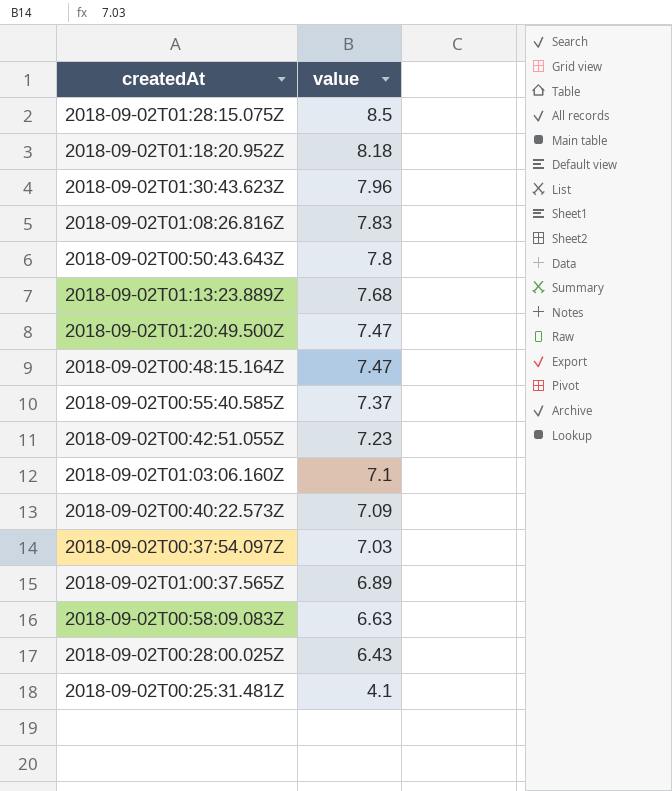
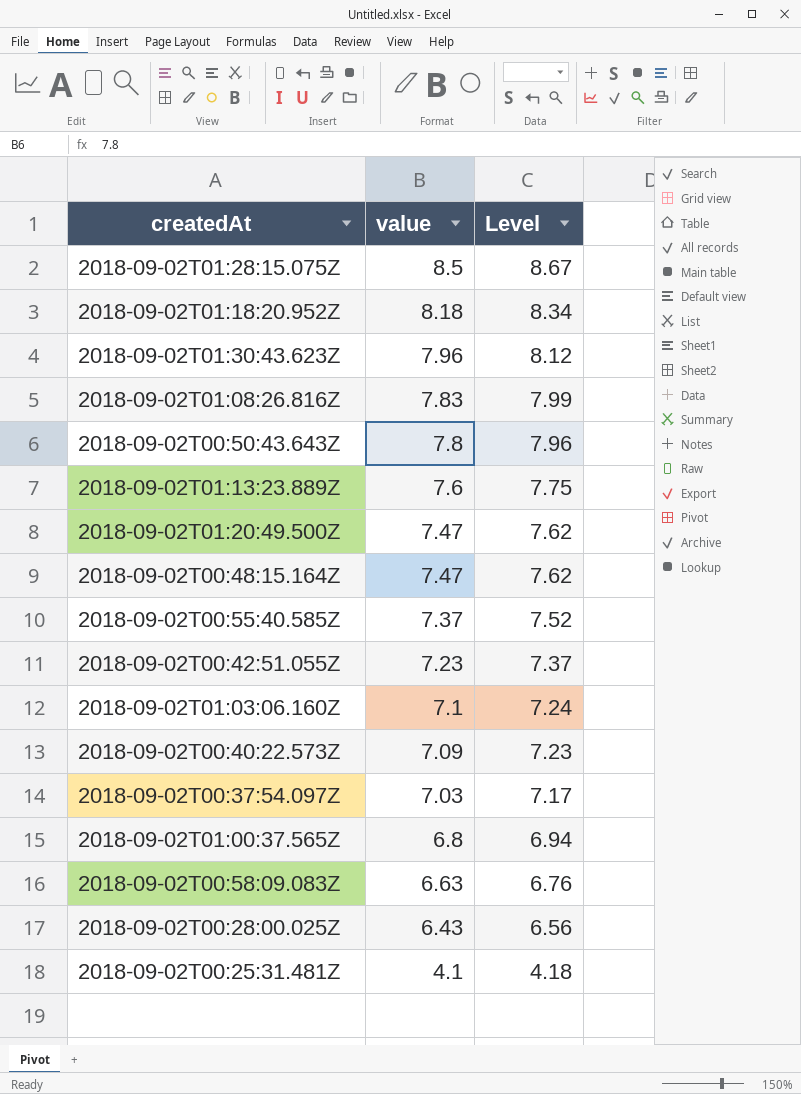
column Level | formula: none -> [value] * 1.02
2018-09-02T01:13:23.889Z | value: 7.68 -> 7.6
2018-09-02T01:00:37.565Z | value: 6.89 -> 6.8

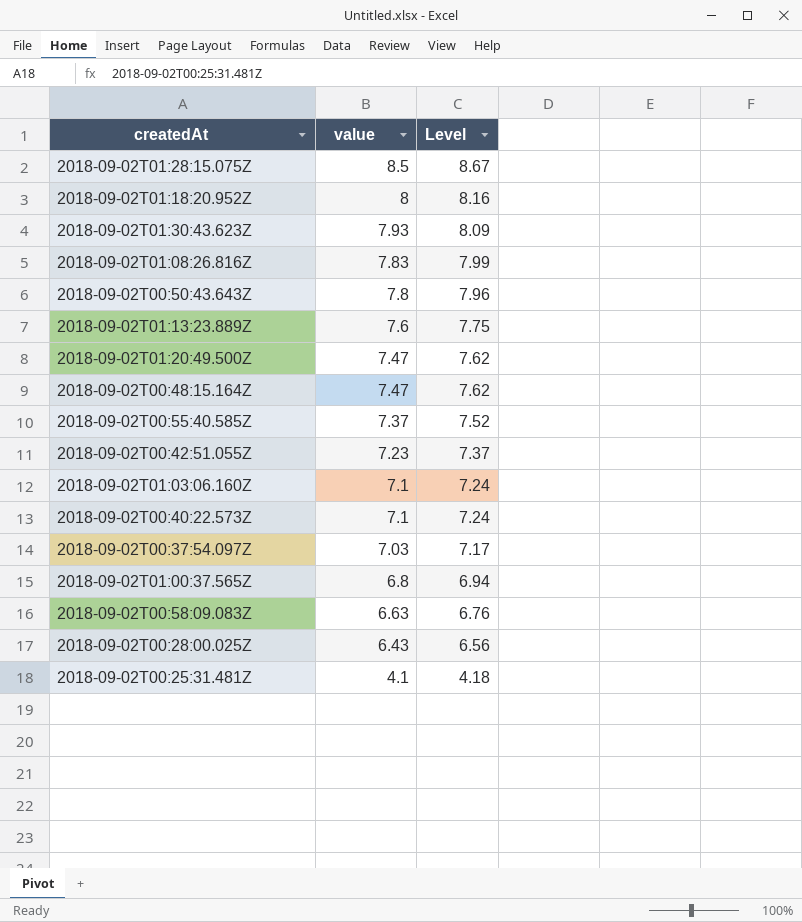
2018-09-02T01:18:20.952Z | value: 8.18 -> 8
2018-09-02T01:18:20.952Z | Level: 8.34 -> 8.16
2018-09-02T01:30:43.623Z | value: 7.96 -> 7.93
2018-09-02T01:30:43.623Z | Level: 8.12 -> 8.09
2018-09-02T00:40:22.573Z | value: 7.09 -> 7.1
2018-09-02T00:40:22.573Z | Level: 7.23 -> 7.24

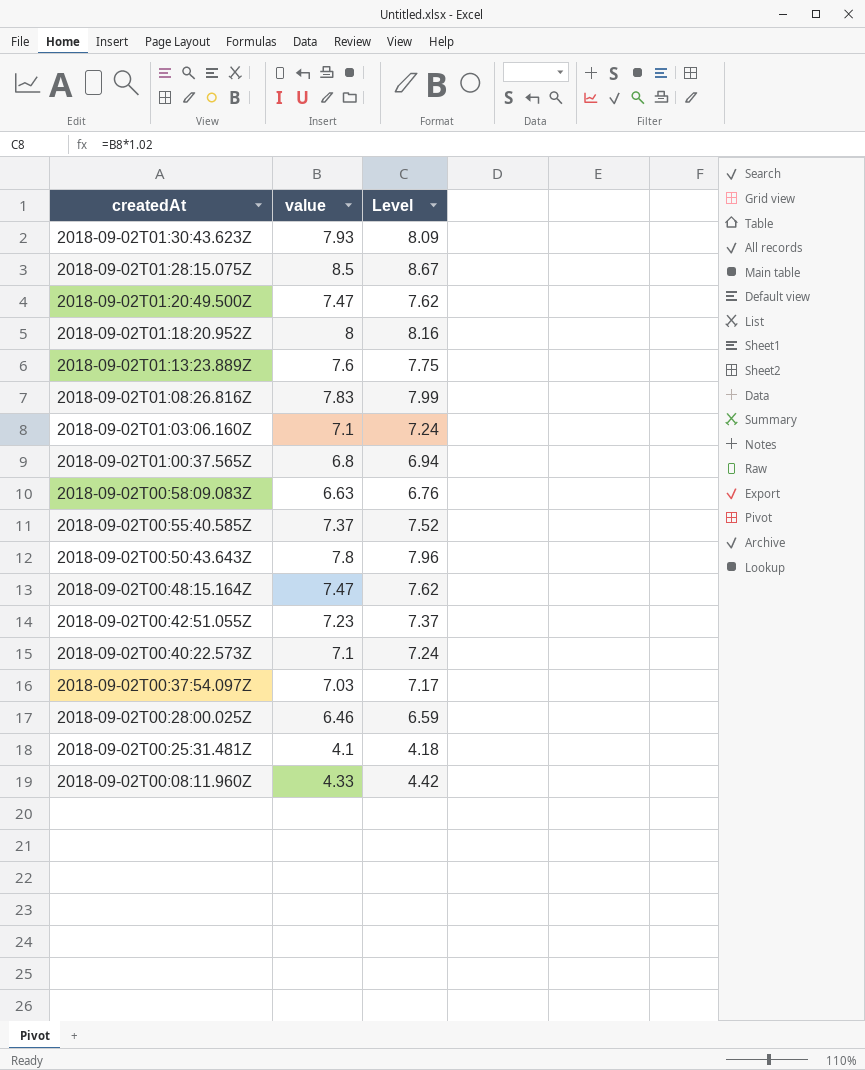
row order: value descending -> createdAt descending
2018-09-02T00:28:00.025Z | value: 6.43 -> 6.46
2018-09-02T00:28:00.025Z | Level: 6.56 -> 6.59
row 2018-09-02T00:08:11.960Z: none -> 4.33 | 4.42

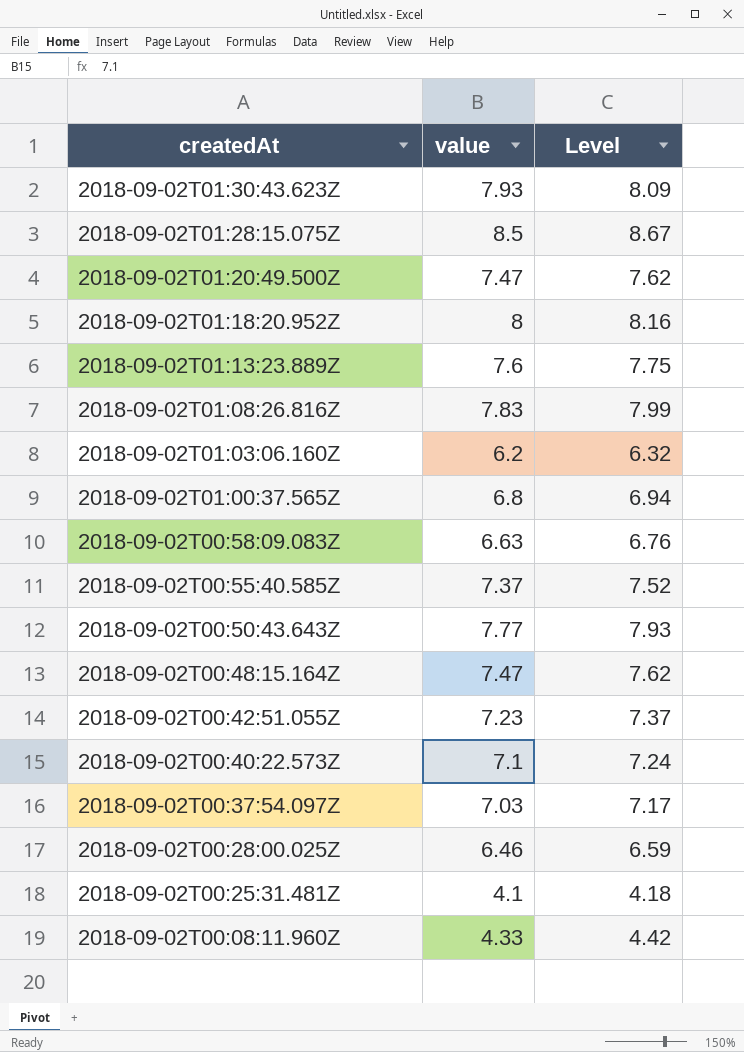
2018-09-02T01:03:06.160Z | value: 7.1 -> 6.2
2018-09-02T01:03:06.160Z | Level: 7.24 -> 6.32
2018-09-02T00:50:43.643Z | value: 7.8 -> 7.77
2018-09-02T00:50:43.643Z | Level: 7.96 -> 7.93

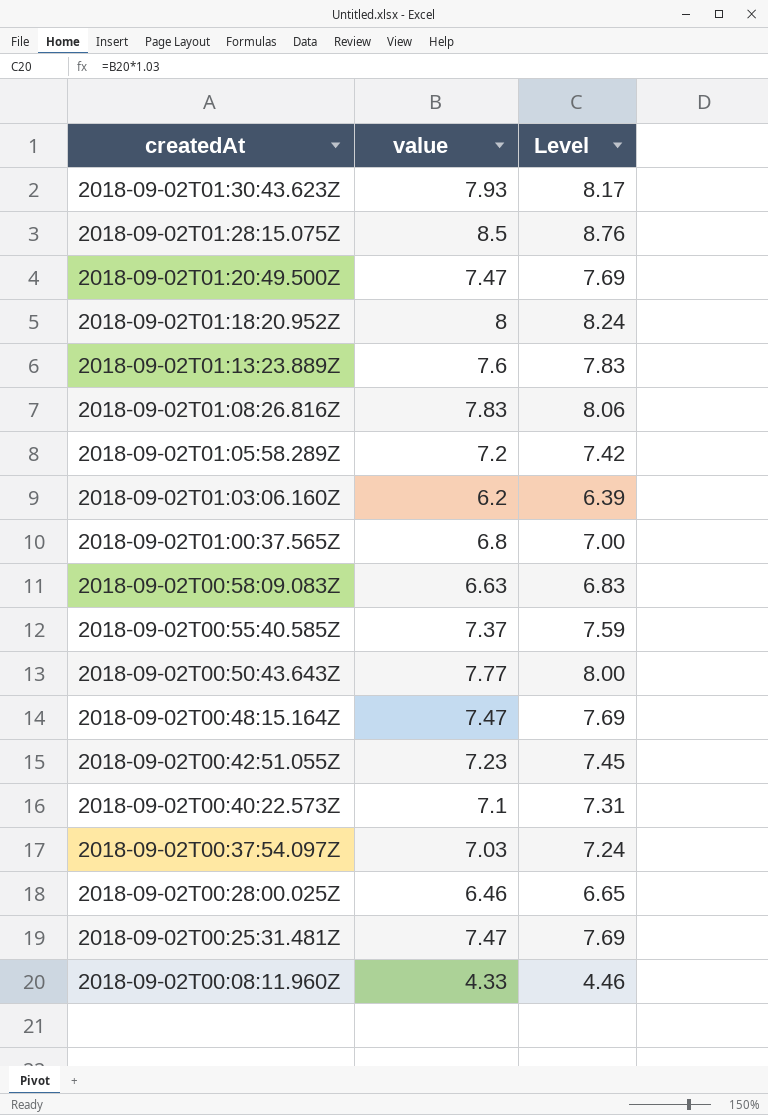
column Level | formula: [value] * 1.02 -> [value] * 1.03
row 2018-09-02T01:05:58.289Z: none -> 7.2 | 7.42
2018-09-02T00:25:31.481Z | value: 4.1 -> 7.47

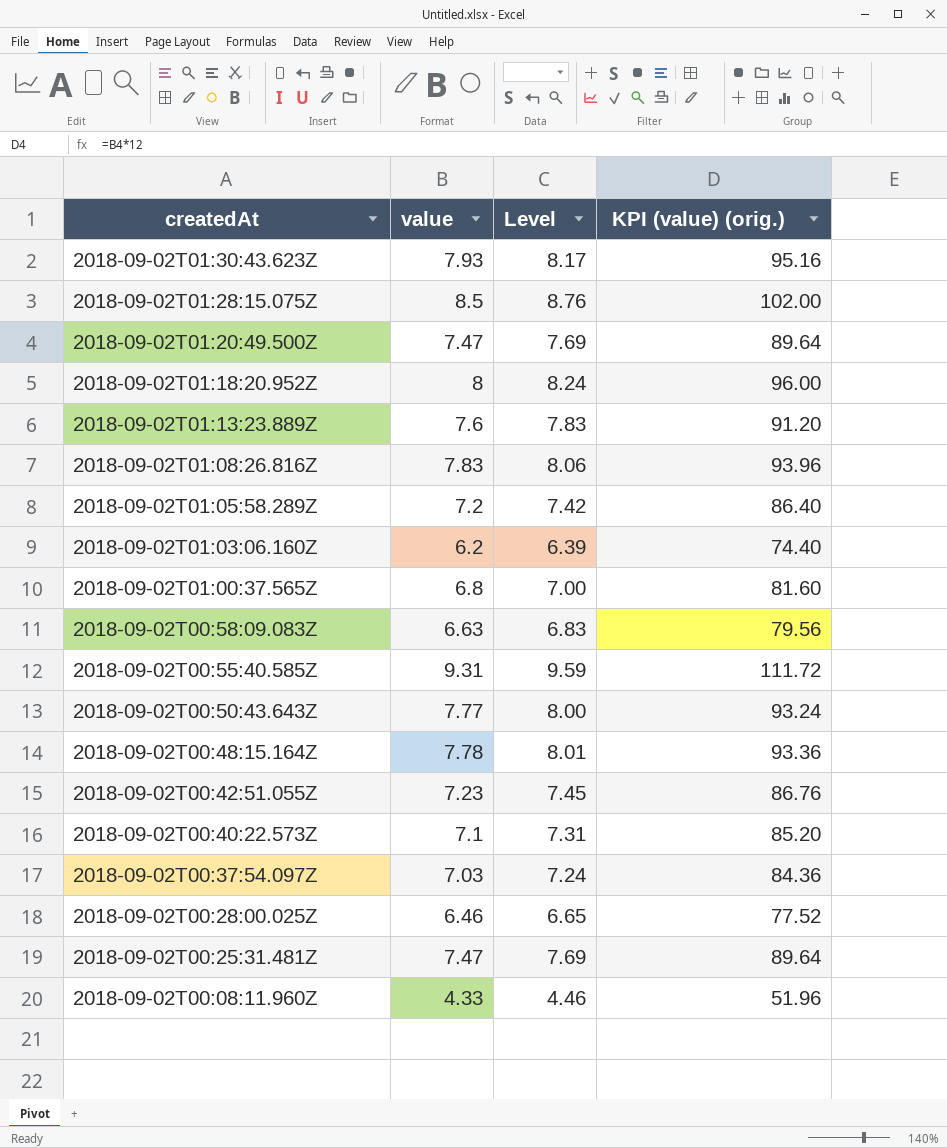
column KPI (value) (orig.) | formula: none -> [value] * 12
2018-09-02T00:55:40.585Z | value: 7.37 -> 9.31
2018-09-02T00:55:40.585Z | Level: 7.59 -> 9.59
2018-09-02T00:48:15.164Z | value: 7.47 -> 7.78
2018-09-02T00:48:15.164Z | Level: 7.69 -> 8.01

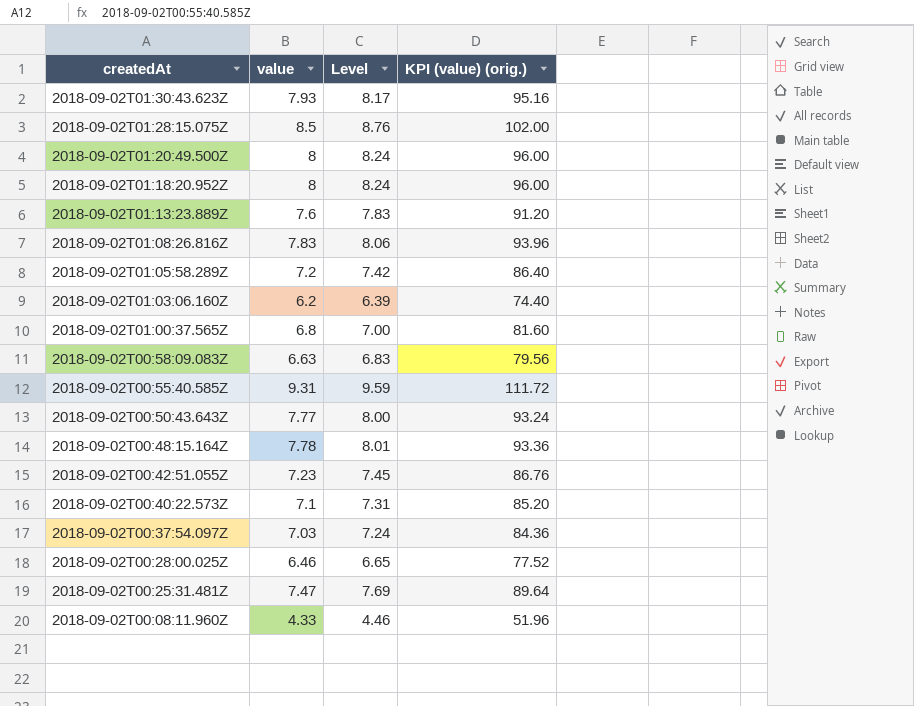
2018-09-02T01:20:49.500Z | value: 7.47 -> 8
2018-09-02T01:20:49.500Z | Level: 7.69 -> 8.24
2018-09-02T01:20:49.500Z | KPI (value) (orig.): 89.64 -> 96.00

